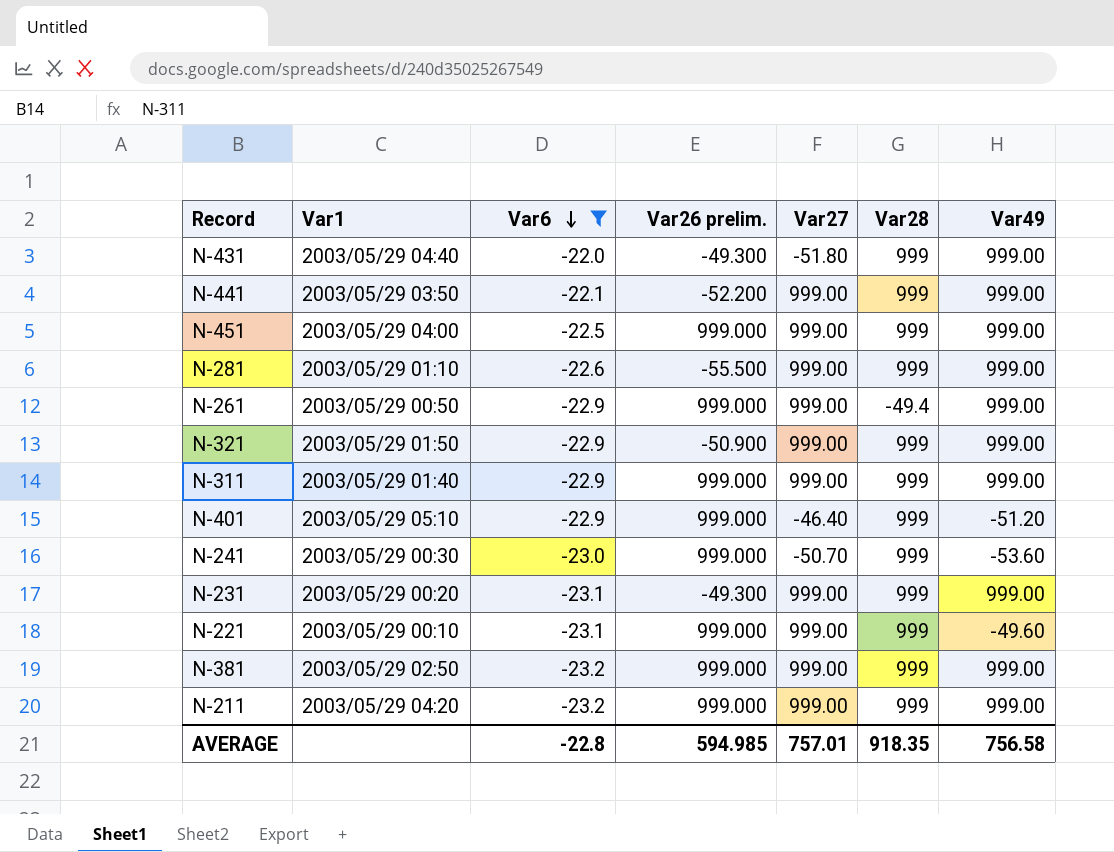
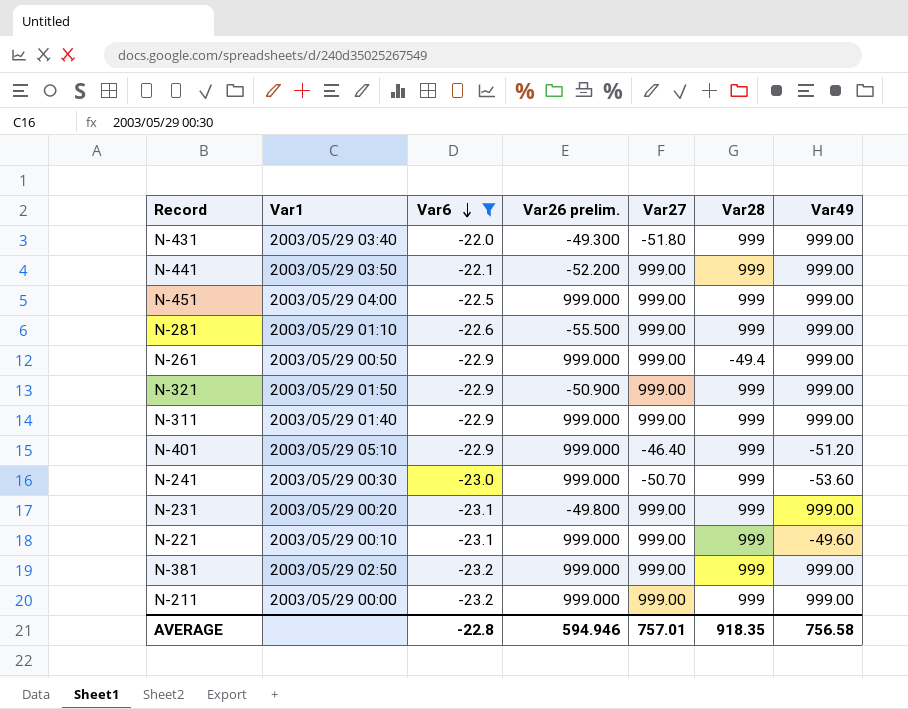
N-431 | Var1: 2003/05/29 04:40 -> 2003/05/29 03:40
N-231 | Var26 prelim.: -49.300 -> -49.800
N-211 | Var1: 2003/05/29 04:20 -> 2003/05/29 00:00
AVERAGE | Var26 prelim.: 594.985 -> 594.946

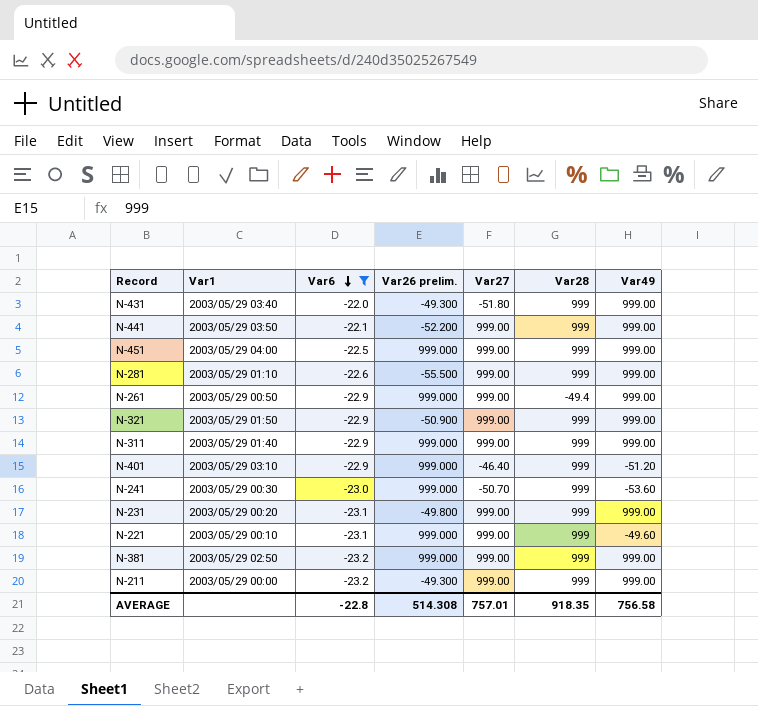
N-401 | Var1: 2003/05/29 05:10 -> 2003/05/29 03:10
N-211 | Var26 prelim.: 999.000 -> -49.300
AVERAGE | Var26 prelim.: 594.946 -> 514.308

